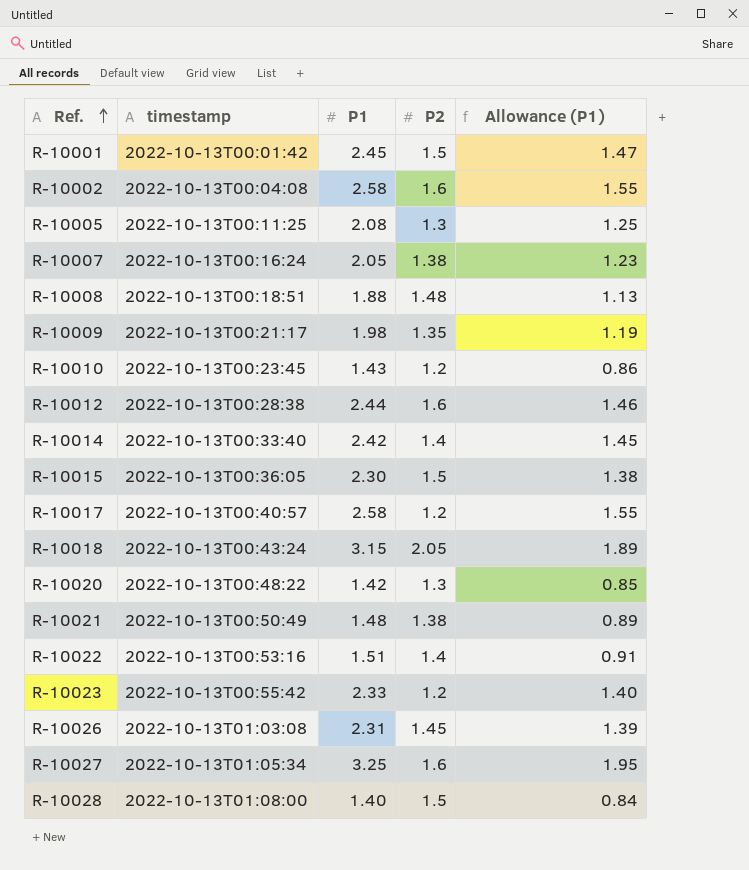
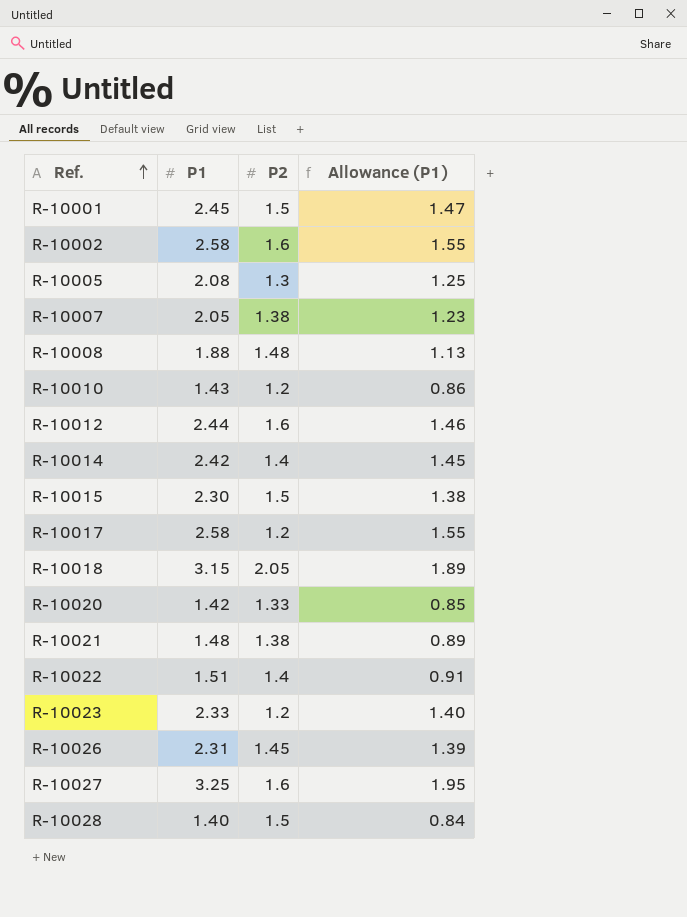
column timestamp | position: 2 -> none
row R-10009: 2022-10-13T00:21:17 | 1.98 | 1.35 | 1.19 -> none
R-10020 | P2: 1.3 -> 1.33

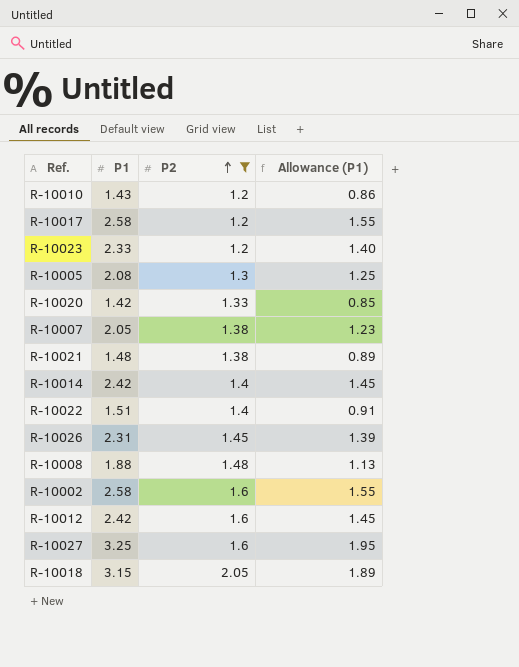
filter: none -> P2 != 1.5
row order: Ref. ascending -> P2 ascending
R-10012 | P1: 2.44 -> 2.42
R-10012 | Allowance (P1): 1.46 -> 1.45

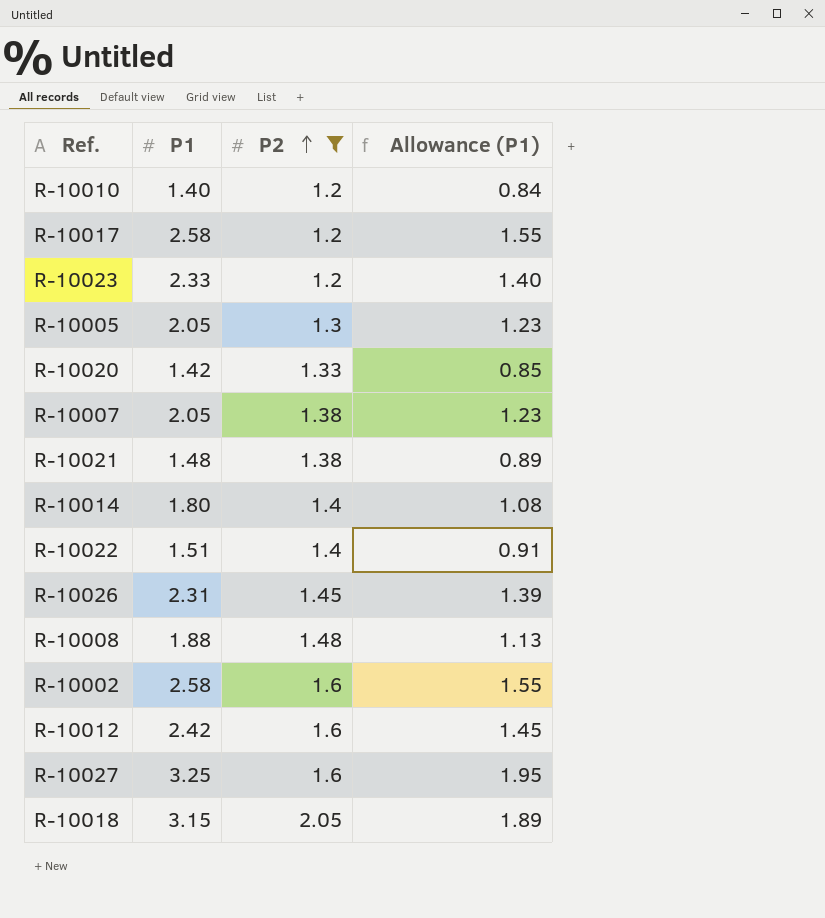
R-10010 | P1: 1.43 -> 1.40
R-10010 | Allowance (P1): 0.86 -> 0.84
R-10005 | P1: 2.08 -> 2.05
R-10005 | Allowance (P1): 1.25 -> 1.23
R-10014 | P1: 2.42 -> 1.80
R-10014 | Allowance (P1): 1.45 -> 1.08

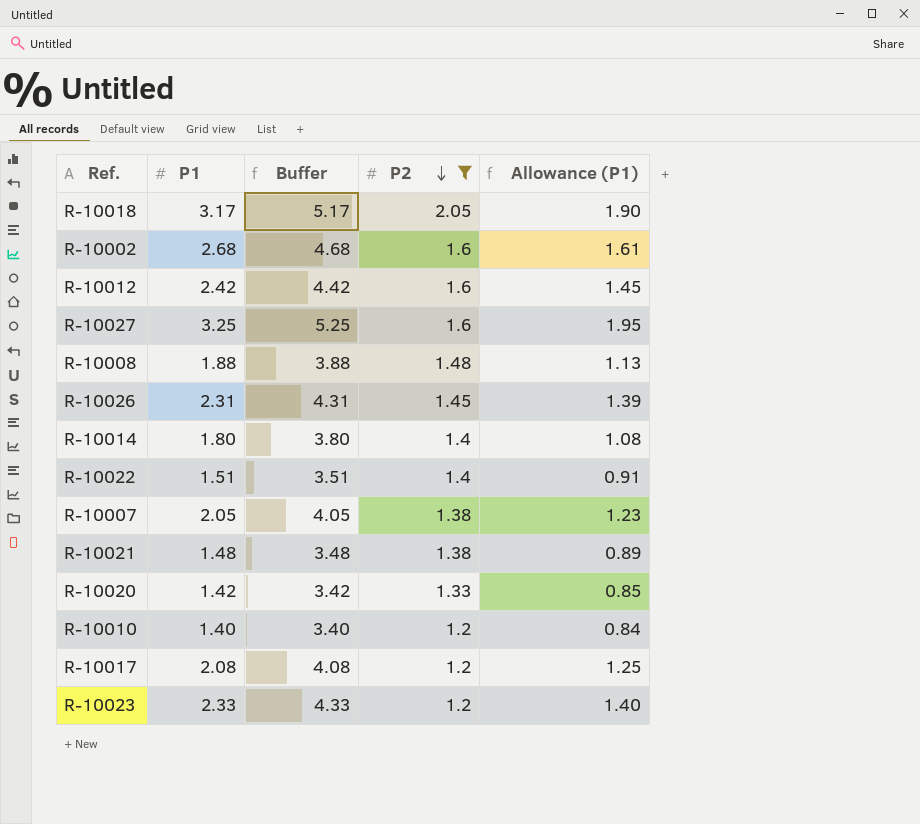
row order: P2 ascending -> P2 descending
column Buffer | formula: none -> [P1] + 2
row R-10005: 2.05 | 1.3 | 1.23 -> none
R-10018 | P1: 3.15 -> 3.17
R-10018 | Allowance (P1): 1.89 -> 1.90
R-10002 | P1: 2.58 -> 2.68
R-10002 | Allowance (P1): 1.55 -> 1.61
R-10017 | P1: 2.58 -> 2.08
R-10017 | Allowance (P1): 1.55 -> 1.25

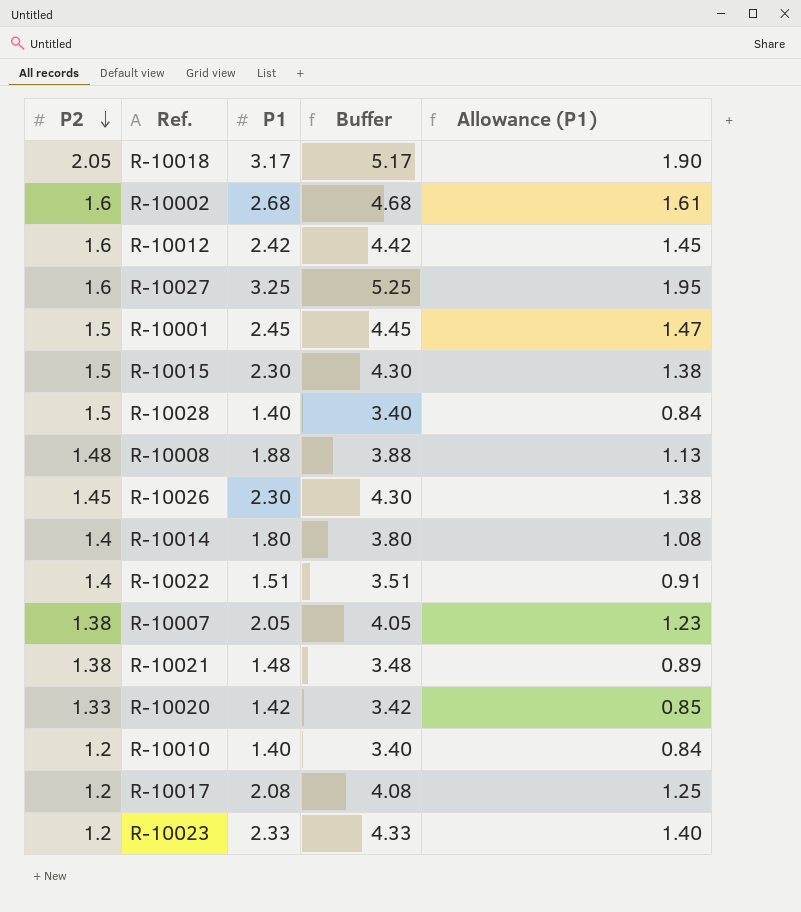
filter: P2 != 1.5 -> none
column P2 | position: 4 -> 1
R-10026 | P1: 2.31 -> 2.30
R-10026 | Buffer: 4.31 -> 4.30
R-10026 | Allowance (P1): 1.39 -> 1.38

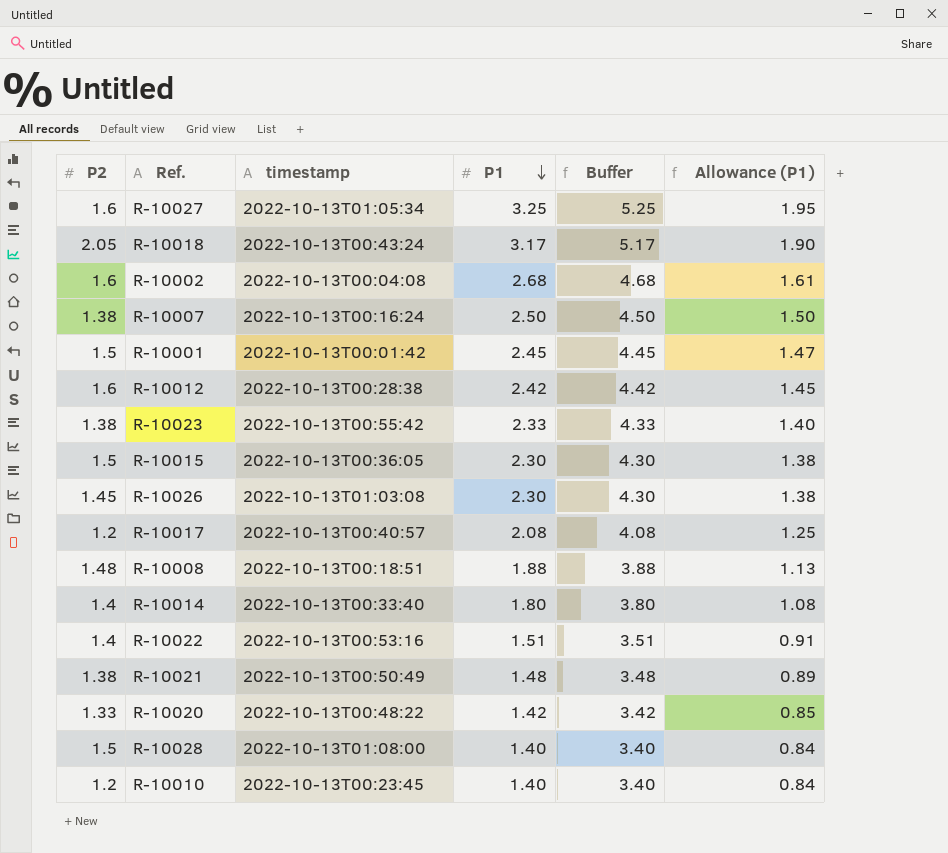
row order: P2 descending -> P1 descending
column timestamp | position: none -> 3
R-10007 | P1: 2.05 -> 2.50
R-10007 | Buffer: 4.05 -> 4.50
R-10007 | Allowance (P1): 1.23 -> 1.50
R-10023 | P2: 1.2 -> 1.38

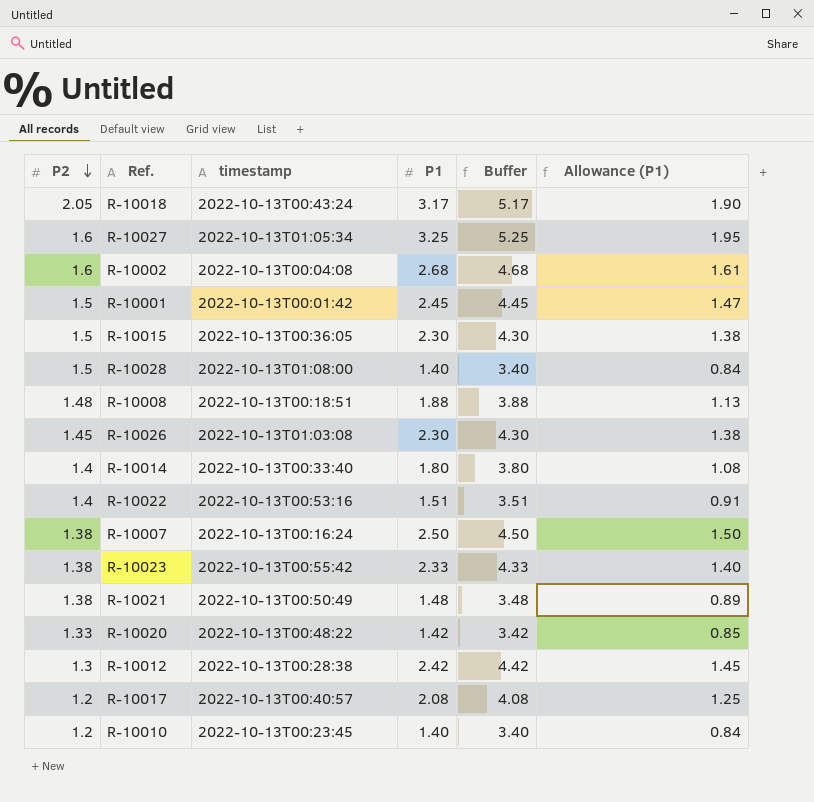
row order: P1 descending -> P2 descending
R-10012 | P2: 1.6 -> 1.3

